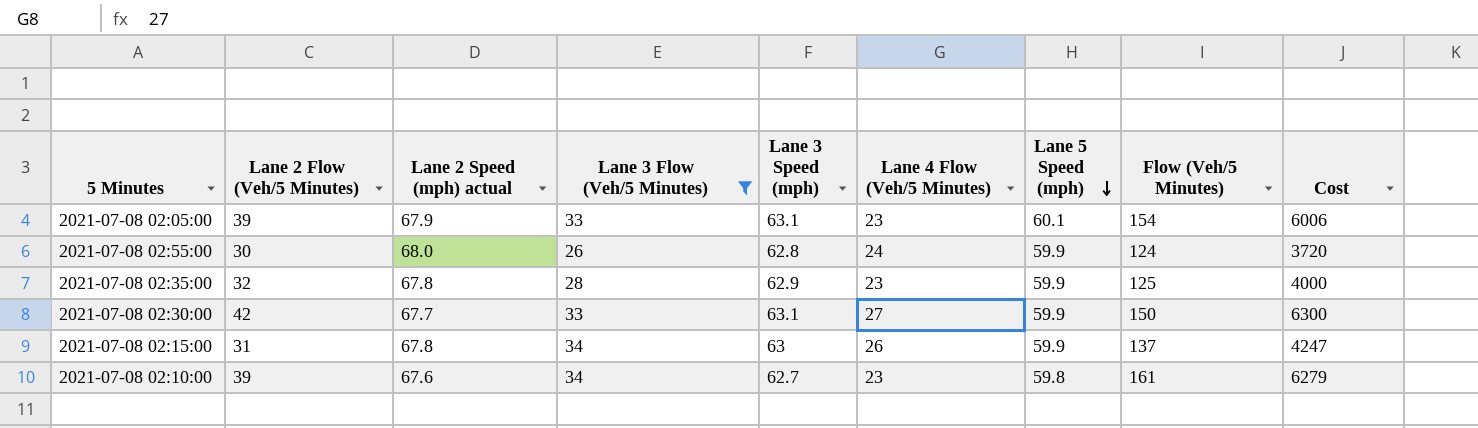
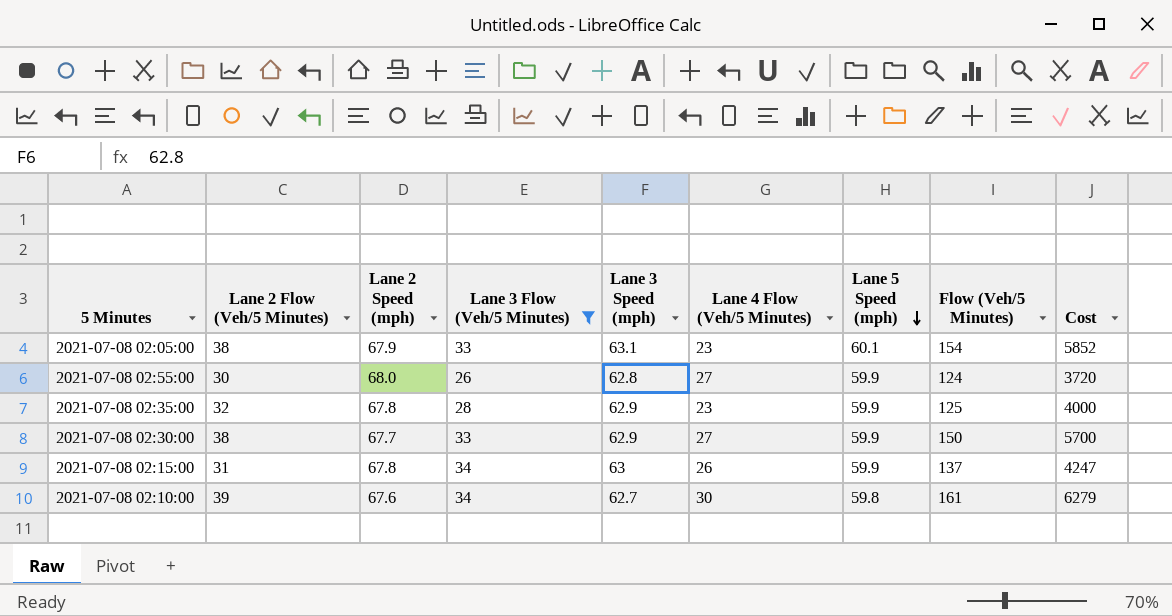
column name: Lane 2 Speed (mph) actual -> Lane 2 Speed (mph)
2021-07-08 02:05:00 | Lane 2 Flow (Veh/5 Minutes): 39 -> 38
2021-07-08 02:05:00 | Cost: 6006 -> 5852
2021-07-08 02:55:00 | Lane 4 Flow (Veh/5 Minutes): 24 -> 27
2021-07-08 02:30:00 | Lane 2 Flow (Veh/5 Minutes): 42 -> 38
2021-07-08 02:30:00 | Lane 3 Speed (mph): 63.1 -> 62.9
2021-07-08 02:30:00 | Cost: 6300 -> 5700
2021-07-08 02:10:00 | Lane 4 Flow (Veh/5 Minutes): 23 -> 30

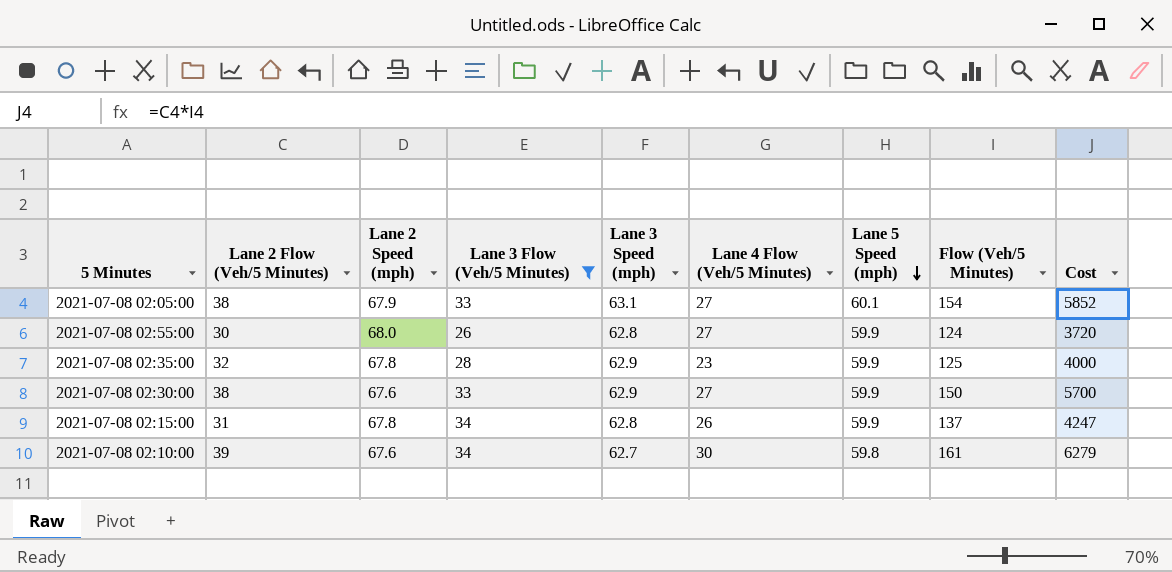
2021-07-08 02:05:00 | Lane 4 Flow (Veh/5 Minutes): 23 -> 27
2021-07-08 02:30:00 | Lane 2 Speed (mph): 67.7 -> 67.6
2021-07-08 02:15:00 | Lane 3 Speed (mph): 63 -> 62.8

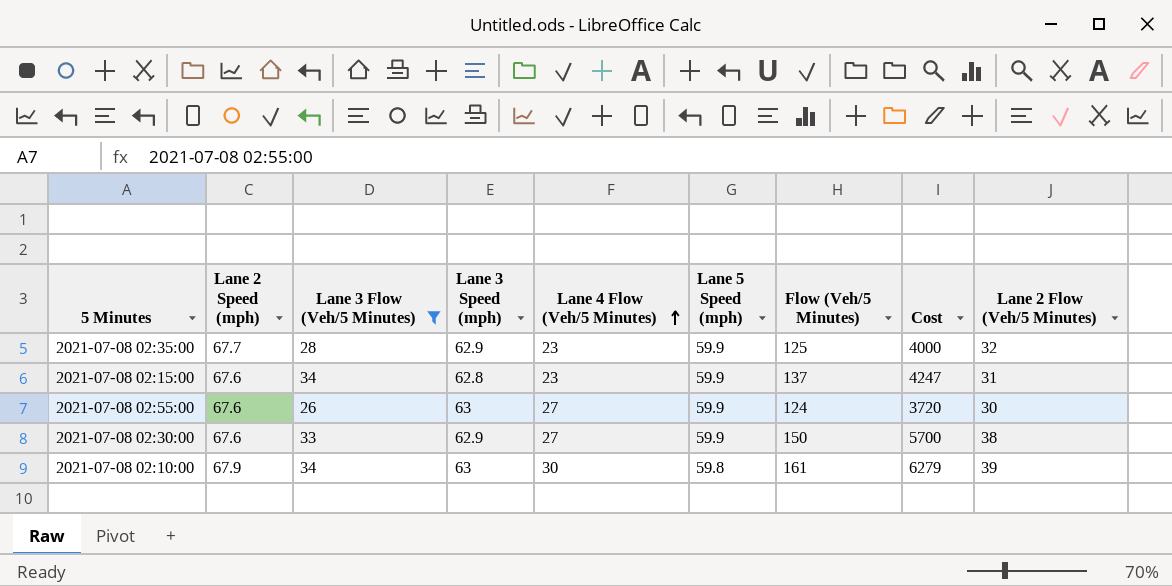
row order: Lane 5 Speed (mph) descending -> Lane 4 Flow (Veh/5 Minutes) ascending
column Lane 2 Flow (Veh/5 Minutes) | position: 2 -> 9
row 2021-07-08 02:05:00: 38 | 67.9 | 33 | 63.1 | 27 | 60.1 | 154 | 5852 -> none
2021-07-08 02:35:00 | Lane 2 Speed (mph): 67.8 -> 67.7
2021-07-08 02:15:00 | Lane 2 Speed (mph): 67.8 -> 67.6
2021-07-08 02:15:00 | Lane 4 Flow (Veh/5 Minutes): 26 -> 23
2021-07-08 02:55:00 | Lane 2 Speed (mph): 68.0 -> 67.6
2021-07-08 02:55:00 | Lane 3 Speed (mph): 62.8 -> 63
2021-07-08 02:10:00 | Lane 2 Speed (mph): 67.6 -> 67.9
2021-07-08 02:10:00 | Lane 3 Speed (mph): 62.7 -> 63

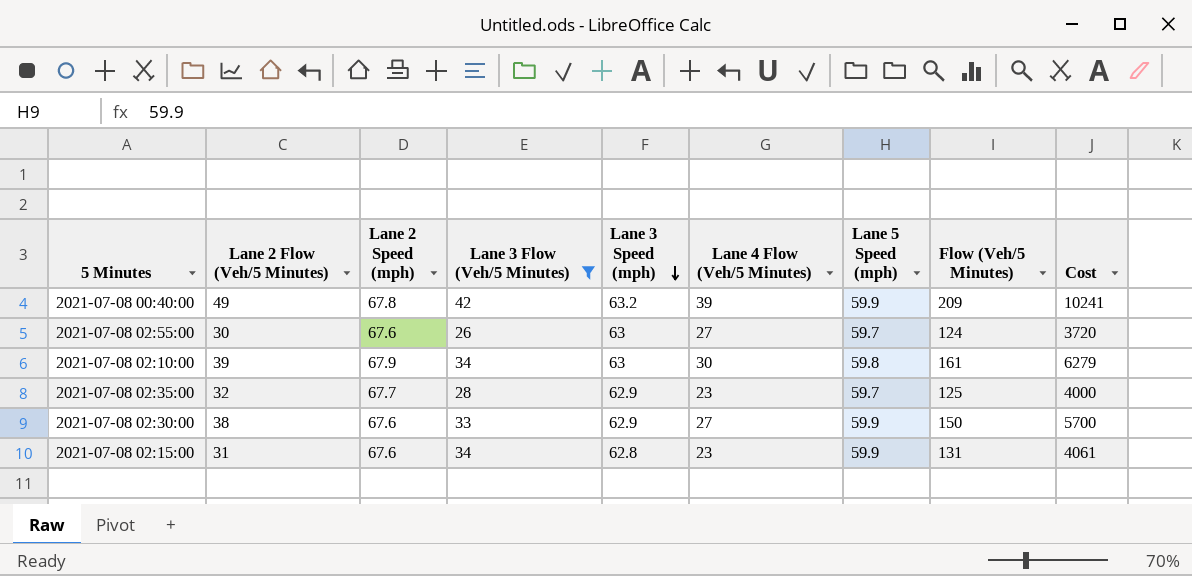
row order: Lane 4 Flow (Veh/5 Minutes) ascending -> Lane 3 Speed (mph) descending
column Lane 2 Flow (Veh/5 Minutes) | position: 9 -> 2
row 2021-07-08 00:40:00: none -> 49 | 67.8 | 42 | 63.2 | 39 | 59.9 | 209 | 10241
2021-07-08 02:55:00 | Lane 5 Speed (mph): 59.9 -> 59.7
2021-07-08 02:35:00 | Lane 5 Speed (mph): 59.9 -> 59.7
2021-07-08 02:15:00 | Flow (Veh/5 Minutes): 137 -> 131
2021-07-08 02:15:00 | Cost: 4247 -> 4061

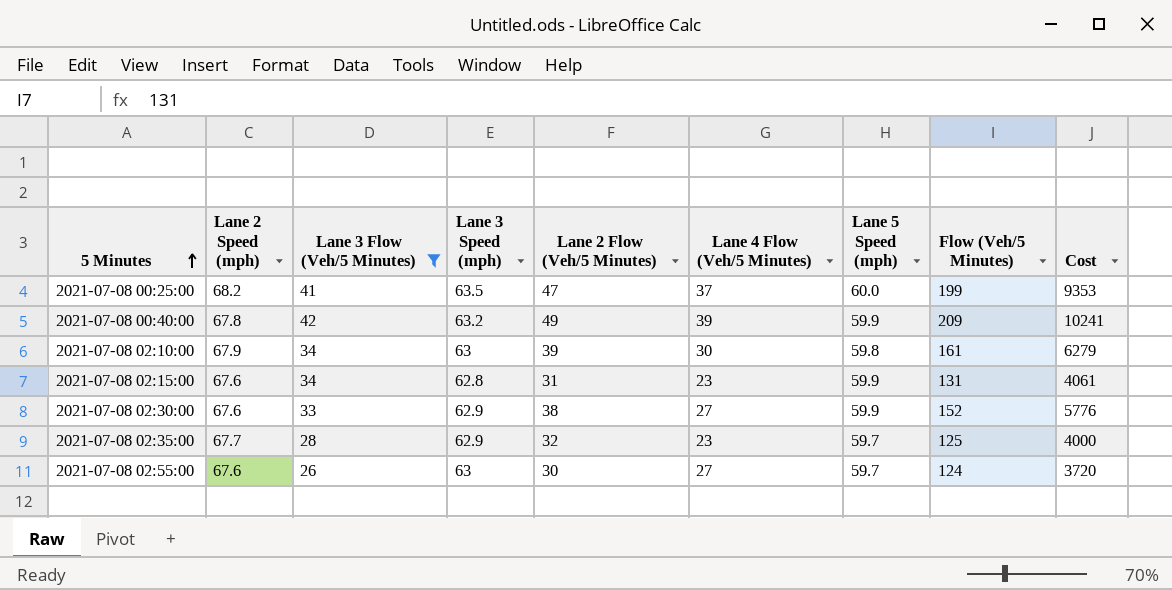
row order: Lane 3 Speed (mph) descending -> 5 Minutes ascending
column Lane 2 Flow (Veh/5 Minutes) | position: 2 -> 5
row 2021-07-08 00:25:00: none -> 68.2 | 41 | 63.5 | 47 | 37 | 60.0 | 199 | 9353
2021-07-08 02:30:00 | Flow (Veh/5 Minutes): 150 -> 152
2021-07-08 02:30:00 | Cost: 5700 -> 5776

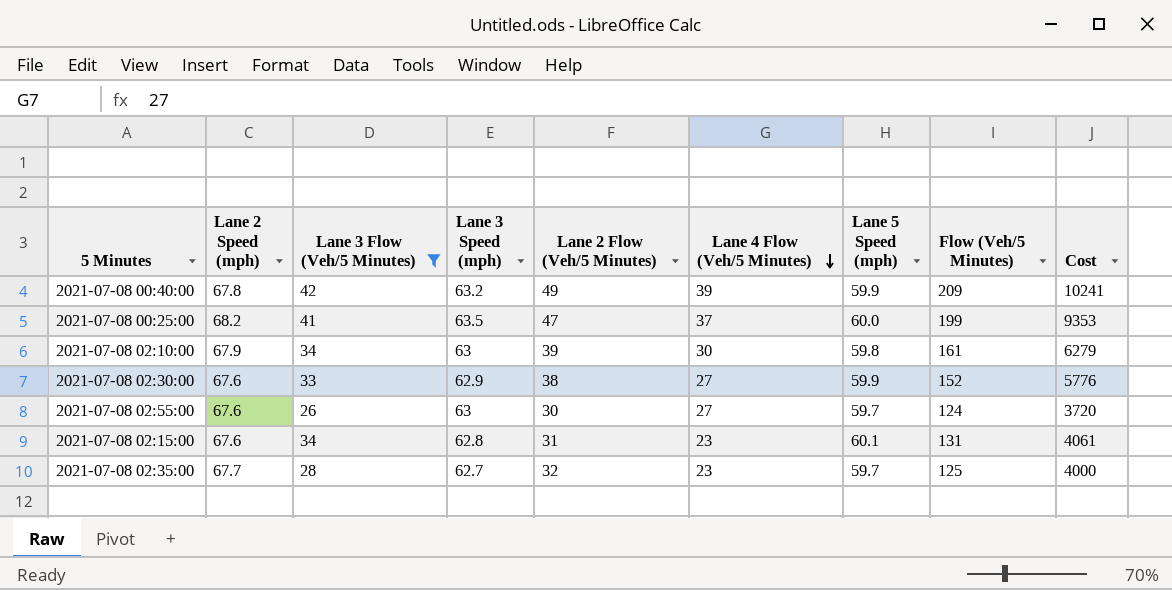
row order: 5 Minutes ascending -> Lane 4 Flow (Veh/5 Minutes) descending
2021-07-08 02:15:00 | Lane 5 Speed (mph): 59.9 -> 60.1
2021-07-08 02:35:00 | Lane 3 Speed (mph): 62.9 -> 62.7

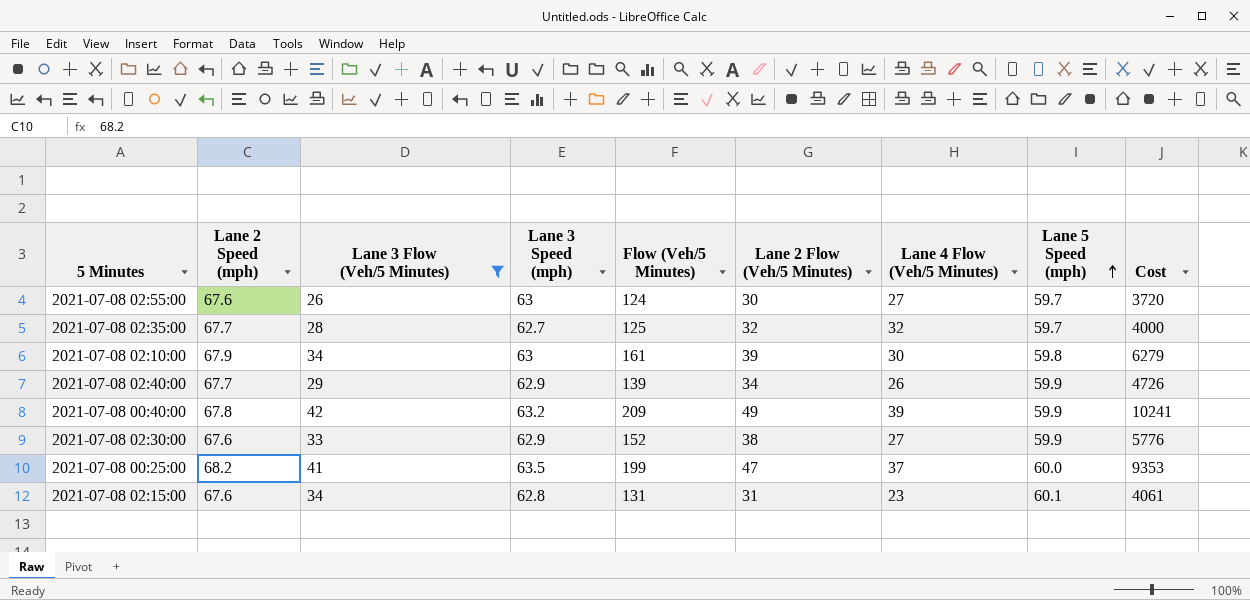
row order: Lane 4 Flow (Veh/5 Minutes) descending -> Lane 5 Speed (mph) ascending
column Flow (Veh/5 Minutes) | position: 8 -> 5
2021-07-08 02:35:00 | Lane 4 Flow (Veh/5 Minutes): 23 -> 32
row 2021-07-08 02:40:00: none -> 67.7 | 29 | 62.9 | 139 | 34 | 26 | 59.9 | 4726

